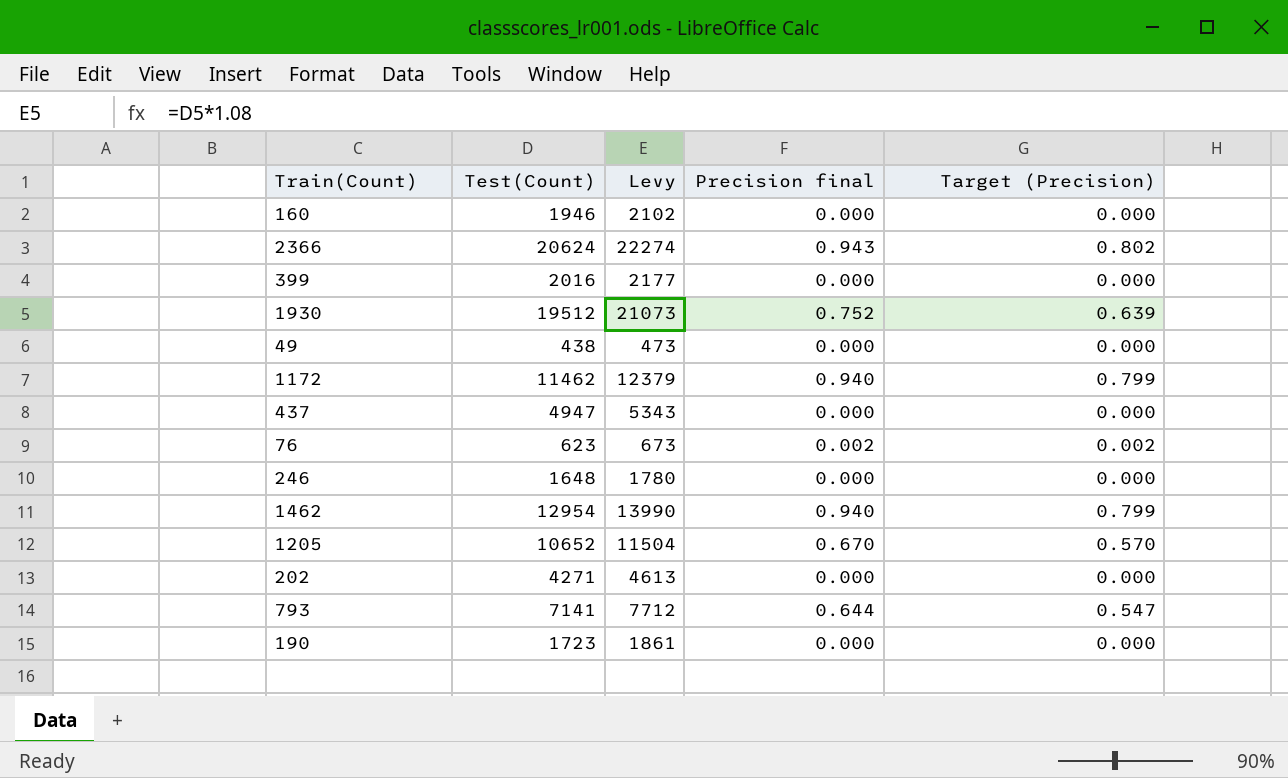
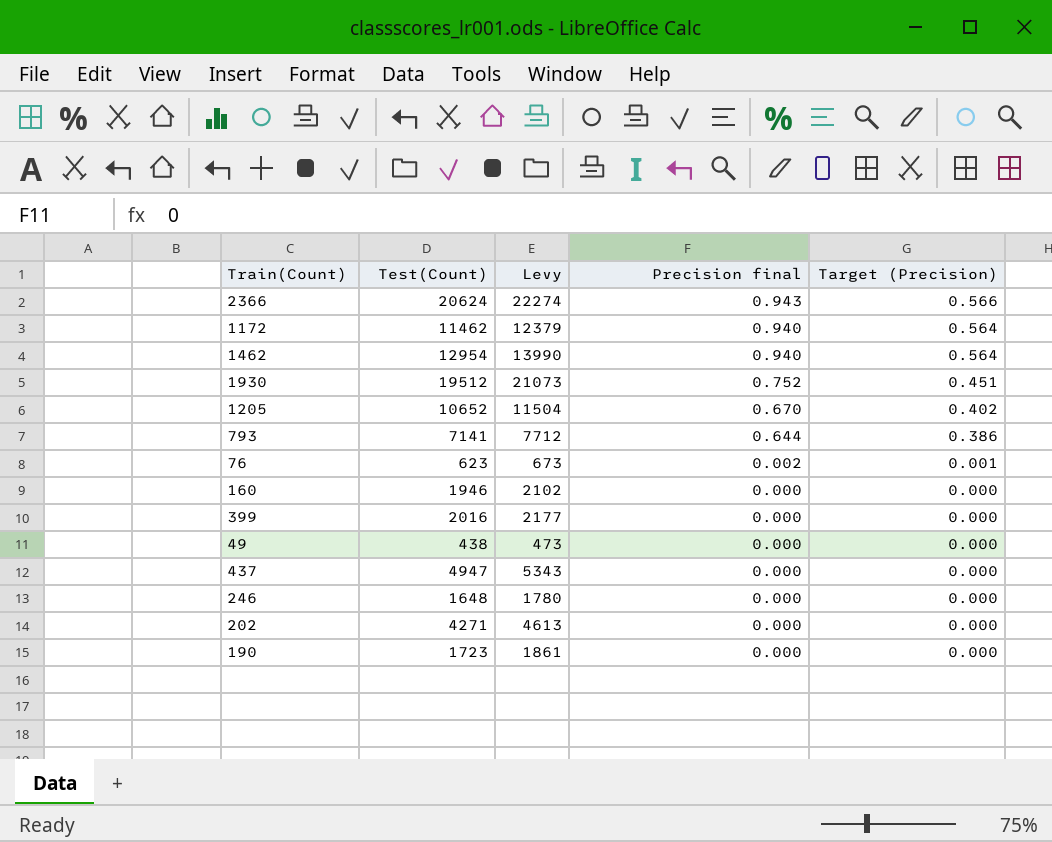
row order: none -> Precision final descending
column Target (Precision) | formula: [Precision final] * 0.85 -> [Precision final] * 0.6

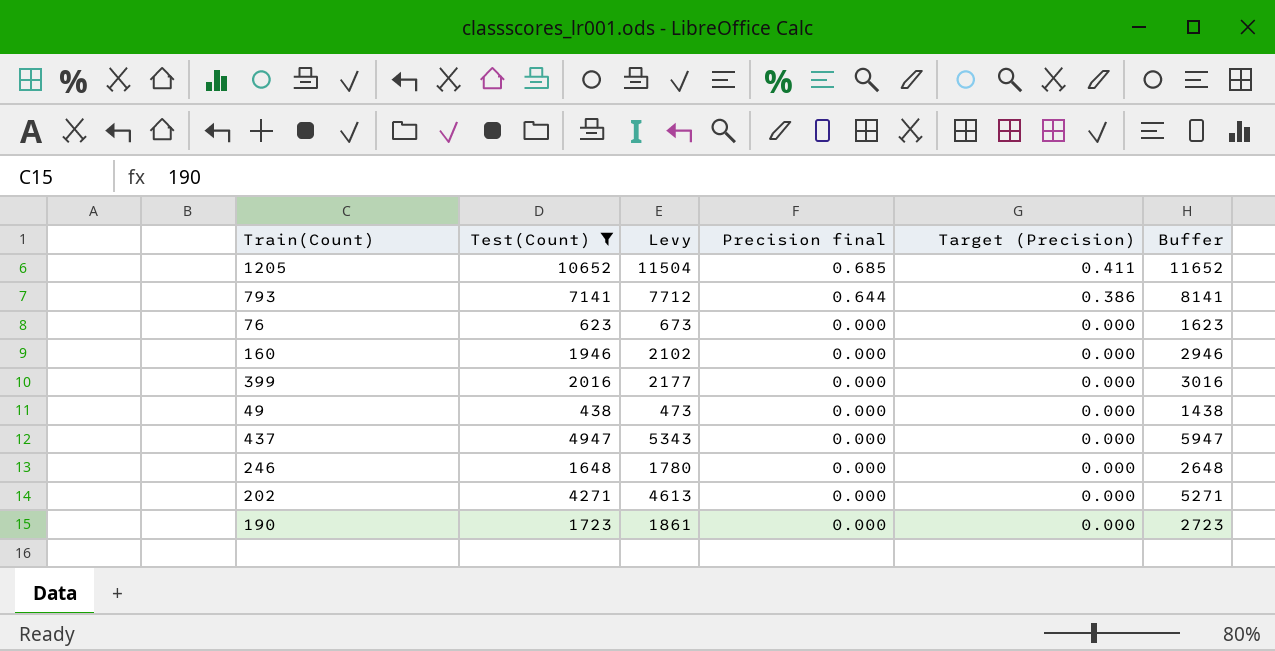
filter: none -> Test(Count) <= 10652
column Buffer | formula: none -> [Test(Count)] + 1000
1205 | Precision final: 0.670 -> 0.685
1205 | Target (Precision): 0.402 -> 0.411
76 | Precision final: 0.002 -> 0.000
76 | Target (Precision): 0.001 -> 0.000

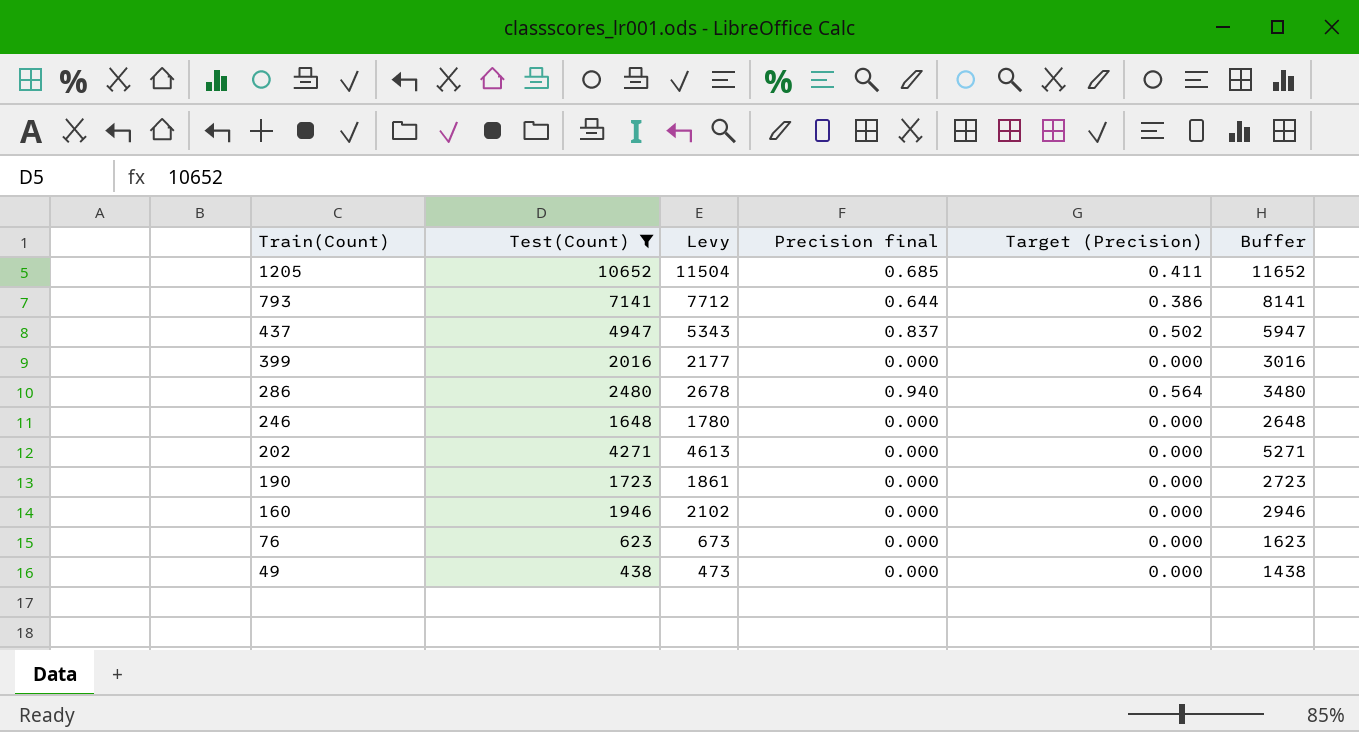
row order: Precision final descending -> Train(Count) descending
437 | Precision final: 0.000 -> 0.837
437 | Target (Precision): 0.000 -> 0.502
row 286: none -> 2480 | 2678 | 0.940 | 0.564 | 3480

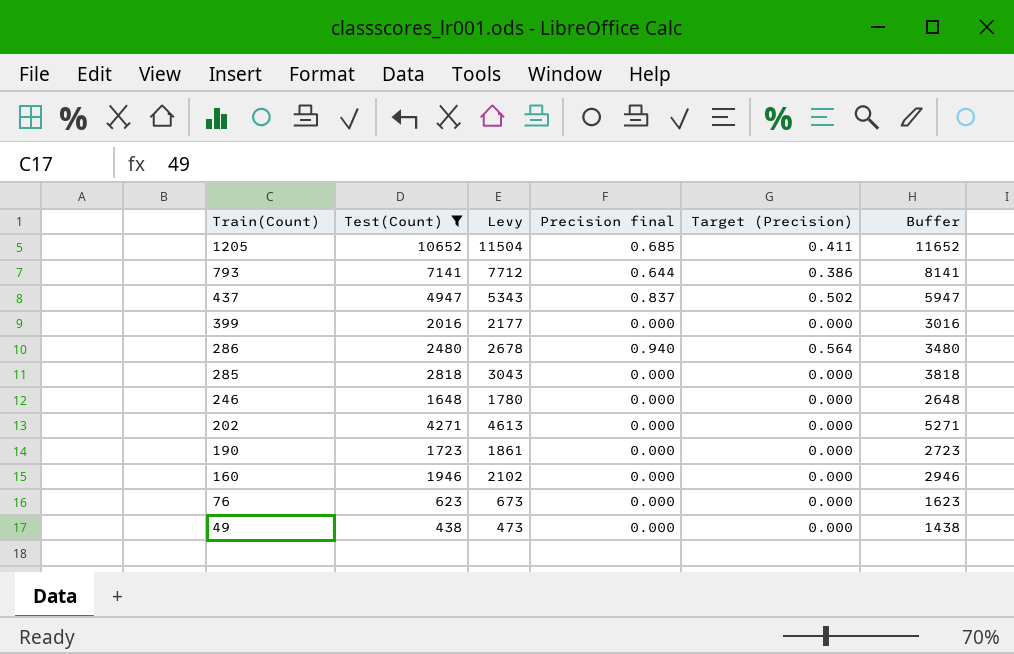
row 285: none -> 2818 | 3043 | 0.000 | 0.000 | 3818

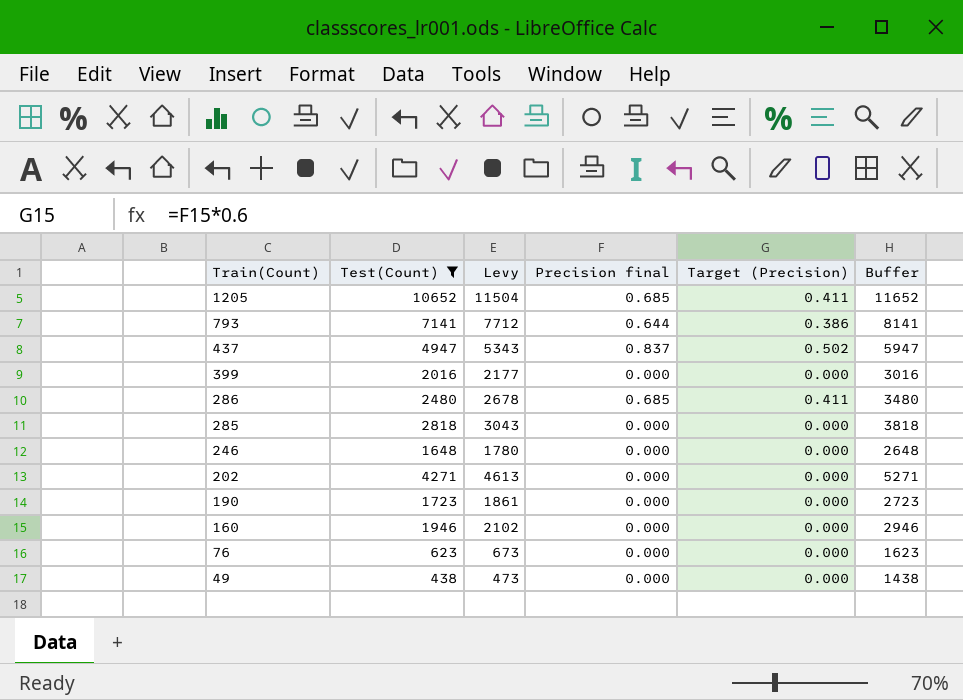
286 | Precision final: 0.940 -> 0.685
286 | Target (Precision): 0.564 -> 0.411

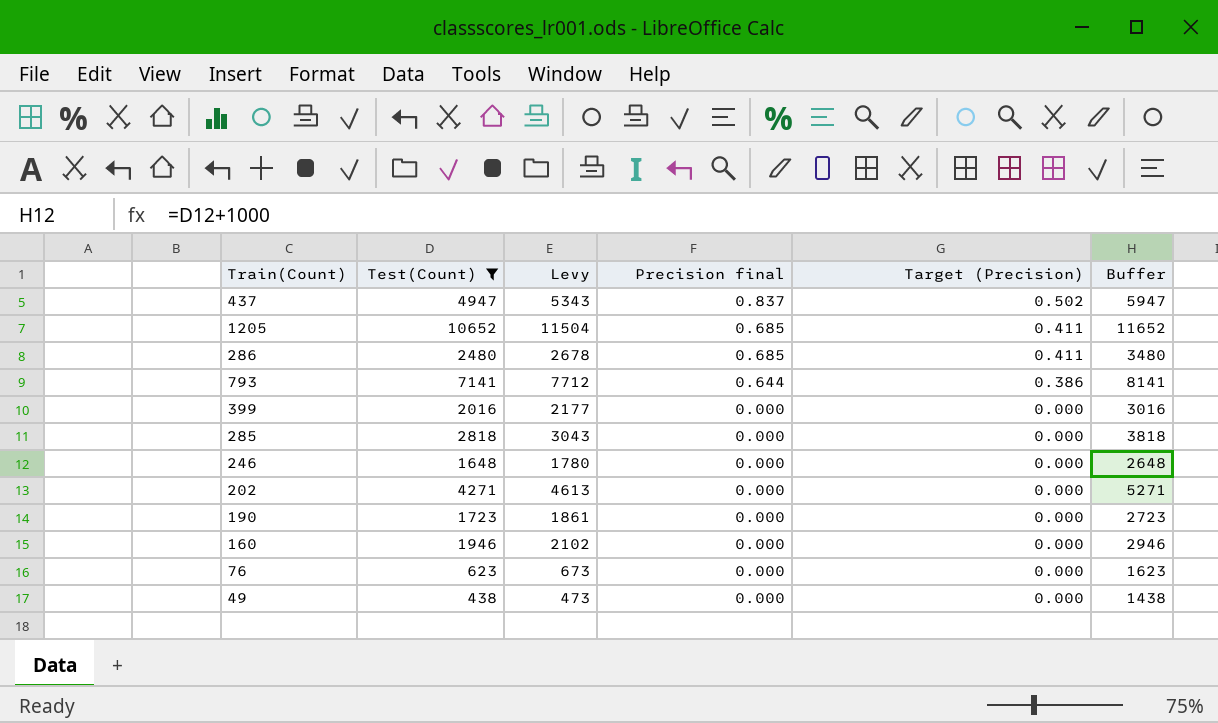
row order: Train(Count) descending -> Precision final descending

